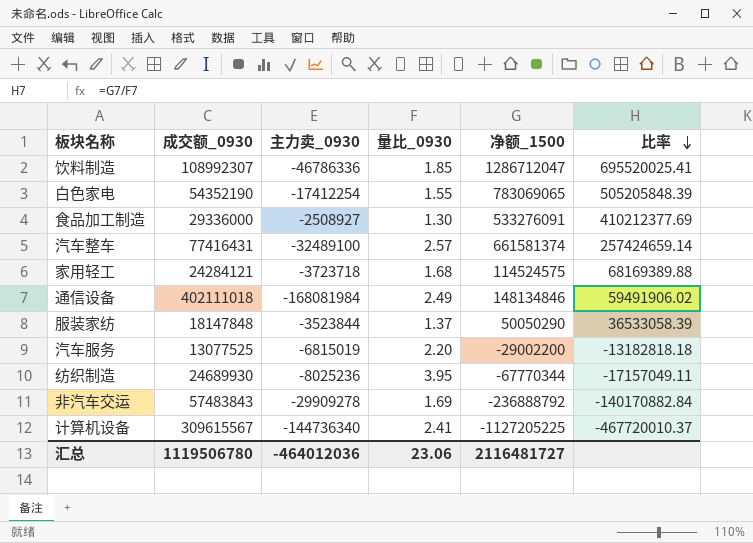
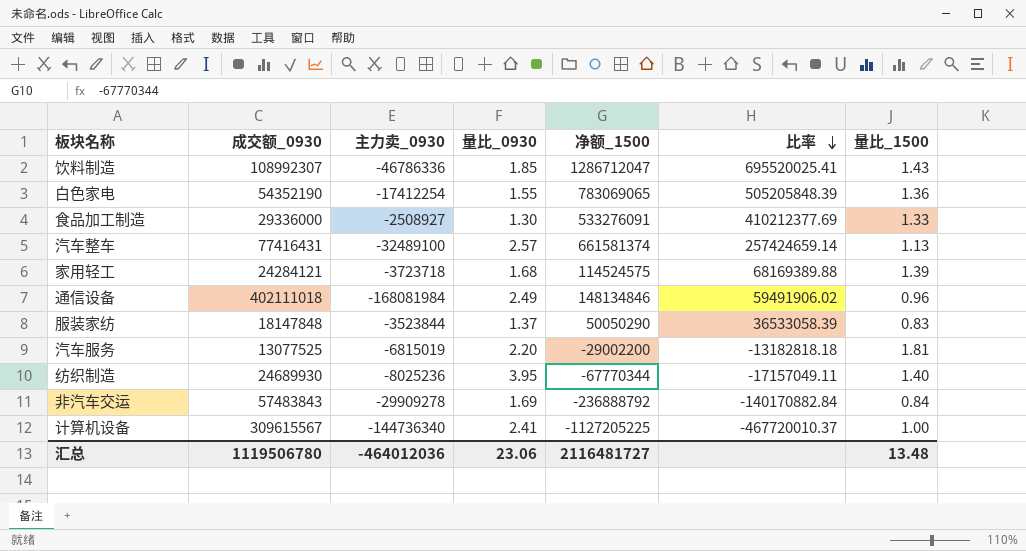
column 量比_1500 | position: none -> 7

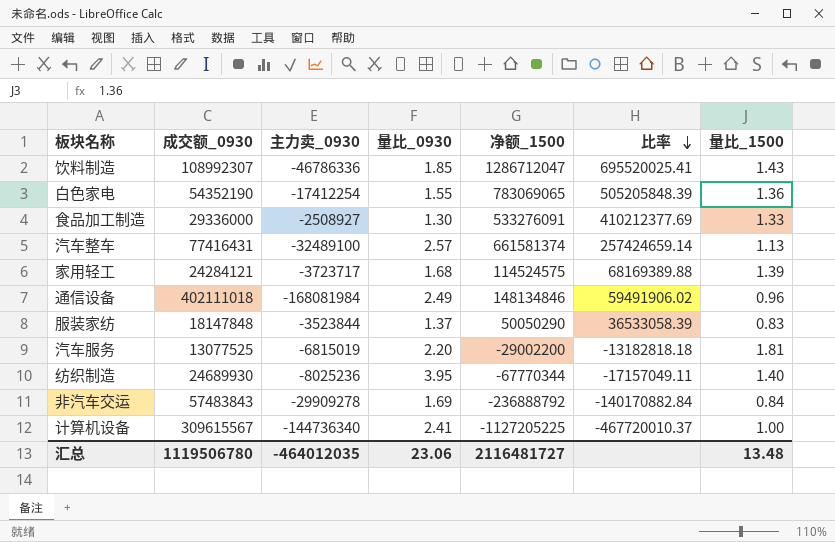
家用轻工 | 主力卖_0930: -3723718 -> -3723717
汇总 | 主力卖_0930: -464012036 -> -464012035

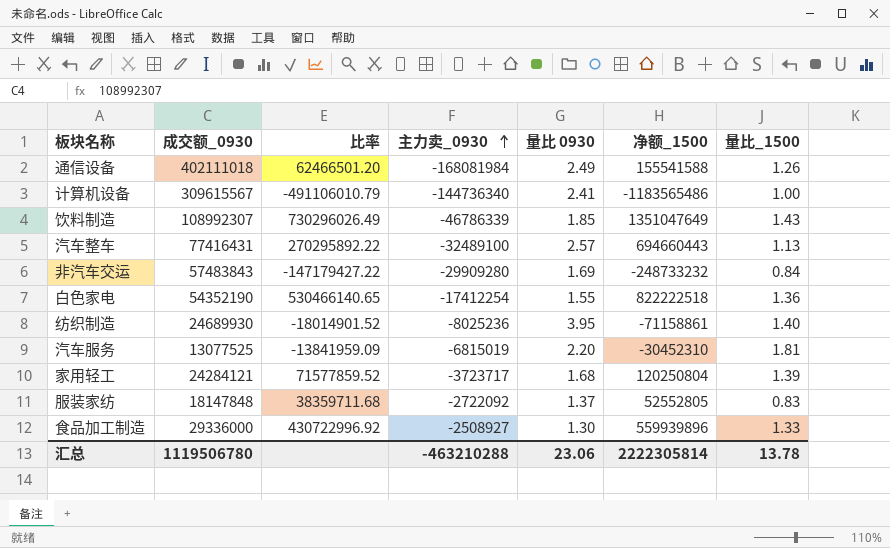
row order: 比率 descending -> 主力卖_0930 ascending
column 比率 | position: 6 -> 3
column name: 量比_0930 -> 量比 0930
通信设备 | 比率: 59491906.02 -> 62466501.20
通信设备 | 净额_1500: 148134846 -> 155541588
通信设备 | 量比_1500: 0.96 -> 1.26
计算机设备 | 比率: -467720010.37 -> -491106010.79
计算机设备 | 净额_1500: -1127205225 -> -1183565486
饮料制造 | 比率: 695520025.41 -> 730296026.49
饮料制造 | 主力卖_0930: -46786336 -> -46786339
饮料制造 | 净额_1500: 1286712047 -> 1351047649
汽车整车 | 比率: 257424659.14 -> 270295892.22
汽车整车 | 净额_1500: 661581374 -> 694660443
非汽车交运 | 比率: -140170882.84 -> -147179427.22
非汽车交运 | 主力卖_0930: -29909278 -> -29909280
非汽车交运 | 净额_1500: -236888792 -> -248733232
白色家电 | 比率: 505205848.39 -> 530466140.65
白色家电 | 净额_1500: 783069065 -> 822222518
纺织制造 | 比率: -17157049.11 -> -18014901.52
纺织制造 | 净额_1500: -67770344 -> -71158861
汽车服务 | 比率: -13182818.18 -> -13841959.09
汽车服务 | 净额_1500: -29002200 -> -30452310
家用轻工 | 比率: 68169389.88 -> 71577859.52
家用轻工 | 净额_1500: 114524575 -> 120250804
服装家纺 | 比率: 36533058.39 -> 38359711.68
服装家纺 | 主力卖_0930: -3523844 -> -2722092
服装家纺 | 净额_1500: 50050290 -> 52552805
食品加工制造 | 比率: 410212377.69 -> 430722996.92
食品加工制造 | 净额_1500: 533276091 -> 559939896
汇总 | 主力卖_0930: -464012035 -> -463210288
汇总 | 净额_1500: 2116481727 -> 2222305814
汇总 | 量比_1500: 13.48 -> 13.78

